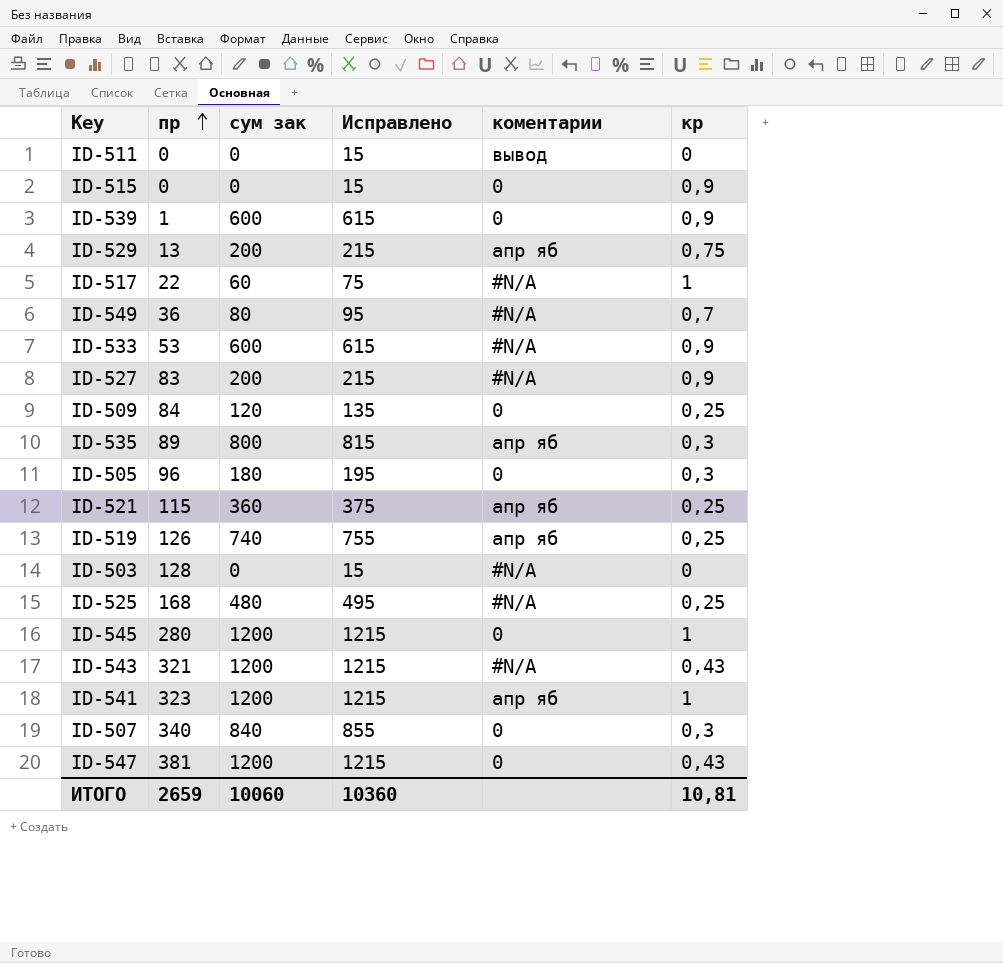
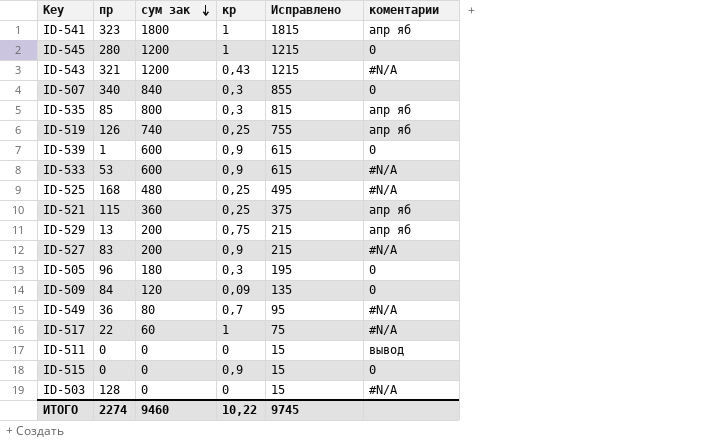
row order: пр ascending -> сум зак descending
column кр | position: 6 -> 4
row ID-547: 381 | 1200 | 1215 | 0 | 0,43 -> none
ID-541 | сум зак: 1200 -> 1800
ID-541 | Исправлено: 1215 -> 1815
ID-535 | пр: 89 -> 85
ID-509 | кр: 0,25 -> 0,09
ИТОГО | пр: 2659 -> 2274
ИТОГО | сум зак: 10060 -> 9460
ИТОГО | кр: 10,81 -> 10,22
ИТОГО | Исправлено: 10360 -> 9745

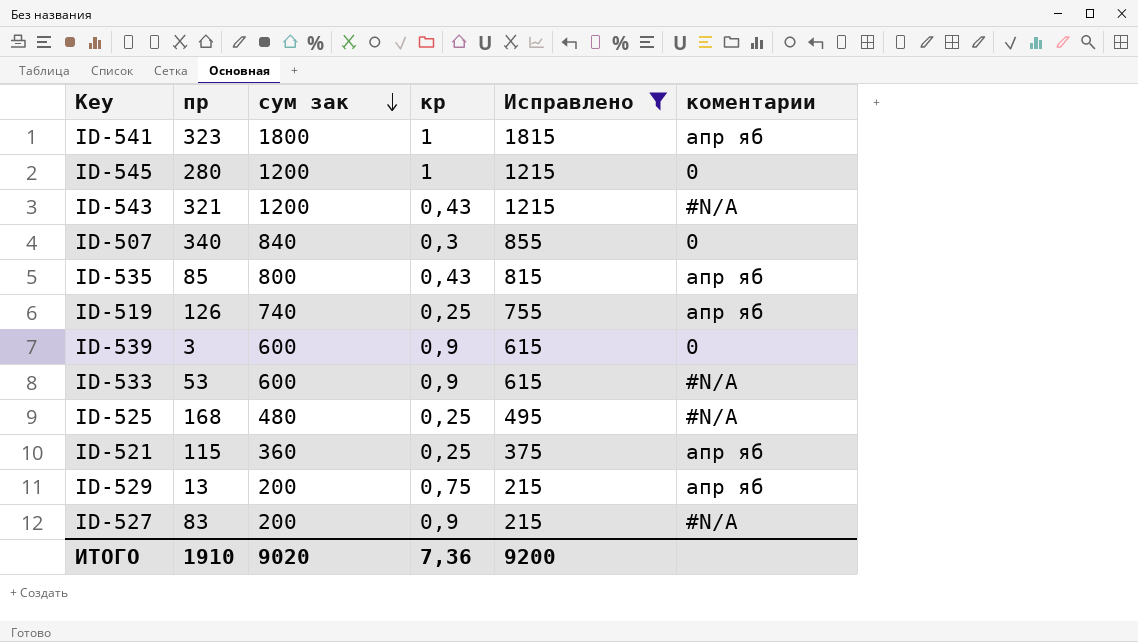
filter: none -> Исправлено >= 215
ID-535 | кр: 0,3 -> 0,43
ID-539 | пр: 1 -> 3
ИТОГО | пр: 2274 -> 1910
ИТОГО | сум зак: 9460 -> 9020
ИТОГО | кр: 10,22 -> 7,36
ИТОГО | Исправлено: 9745 -> 9200

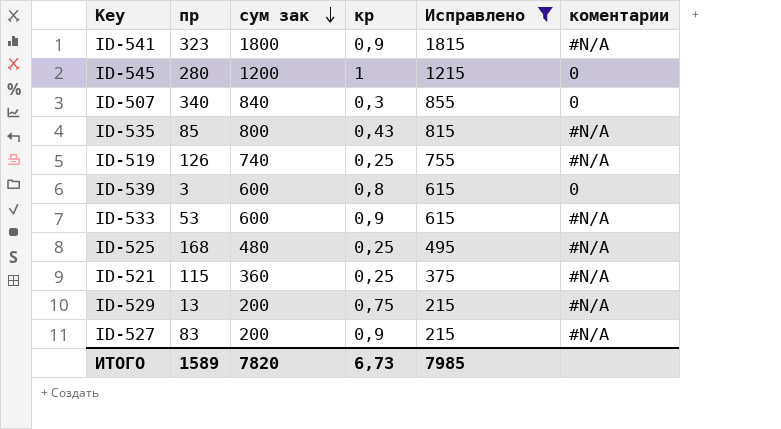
row ID-543: 321 | 1200 | 0,43 | 1215 | #N/A -> none
ID-541 | кр: 1 -> 0,9
ID-541 | коментарии: апр яб -> #N/A
ID-535 | коментарии: апр яб -> #N/A
ID-519 | коментарии: апр яб -> #N/A
ID-539 | кр: 0,9 -> 0,8
ID-521 | коментарии: апр яб -> #N/A
ID-529 | коментарии: апр яб -> #N/A
ИТОГО | пр: 1910 -> 1589
ИТОГО | сум зак: 9020 -> 7820
ИТОГО | кр: 7,36 -> 6,73
ИТОГО | Исправлено: 9200 -> 7985

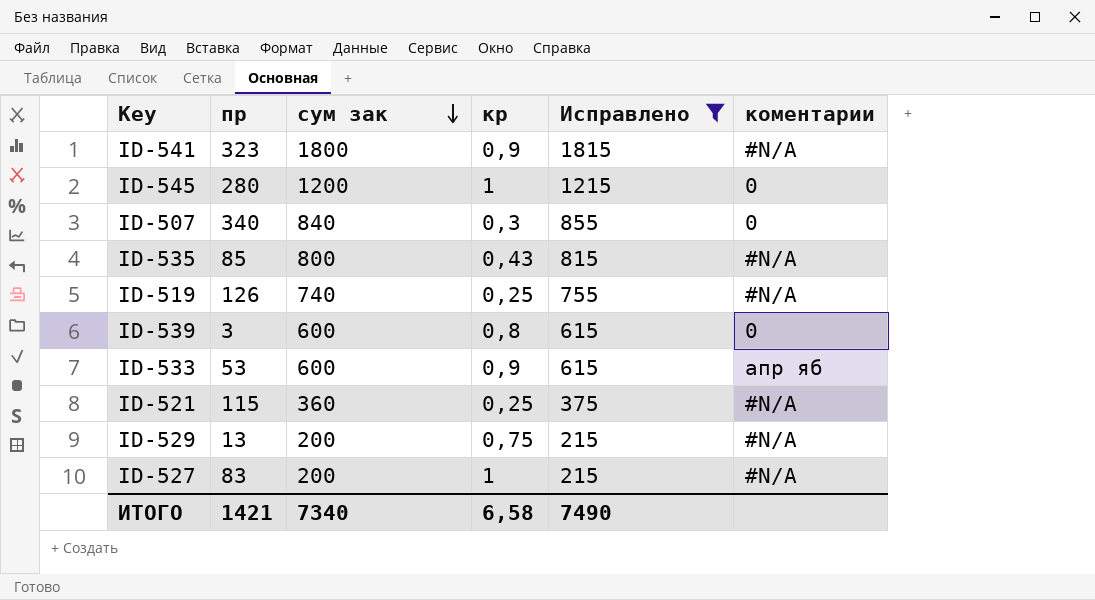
row ID-525: 168 | 480 | 0,25 | 495 | #N/A -> none
ID-533 | коментарии: #N/A -> апр яб
ID-527 | кр: 0,9 -> 1
ИТОГО | пр: 1589 -> 1421
ИТОГО | сум зак: 7820 -> 7340
ИТОГО | кр: 6,73 -> 6,58
ИТОГО | Исправлено: 7985 -> 7490

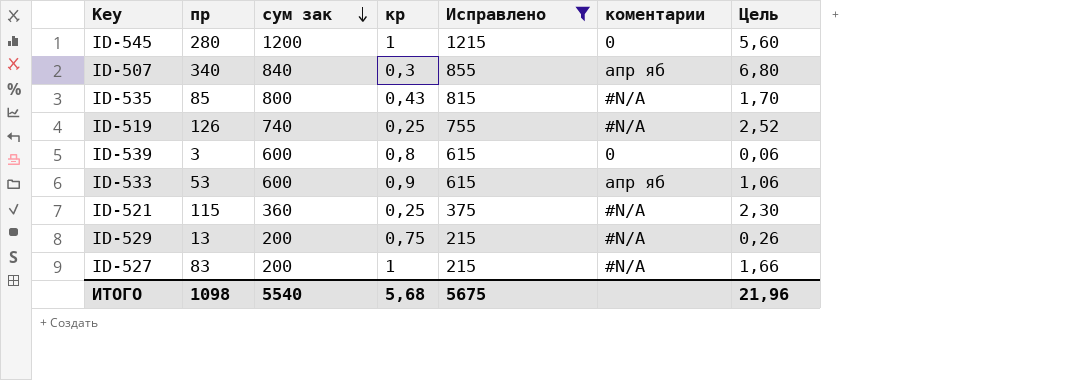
column Цель | formula: none -> [пр] * 0,02
row ID-541: 323 | 1800 | 0,9 | 1815 | #N/A -> none
ID-507 | коментарии: 0 -> апр яб
ИТОГО | пр: 1421 -> 1098
ИТОГО | сум зак: 7340 -> 5540
ИТОГО | кр: 6,58 -> 5,68
ИТОГО | Исправлено: 7490 -> 5675

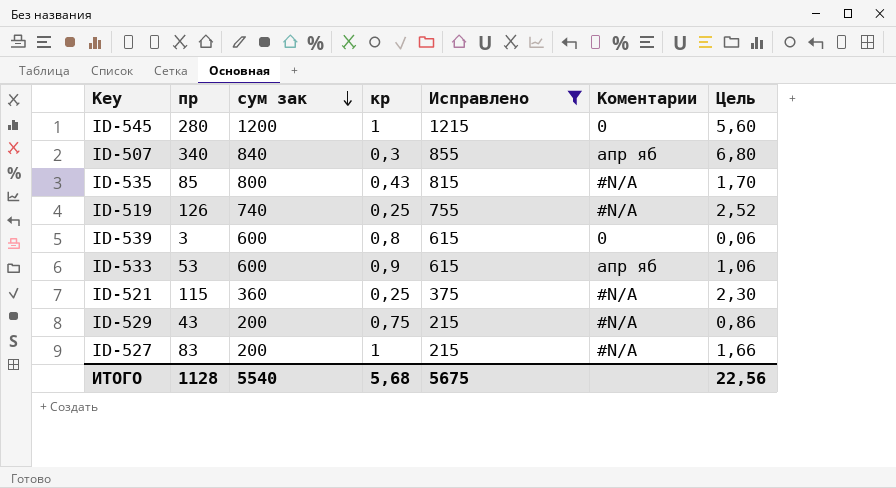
column name: коментарии -> Коментарии
ID-529 | пр: 13 -> 43
ID-529 | Цель: 0,26 -> 0,86
ИТОГО | пр: 1098 -> 1128
ИТОГО | Цель: 21,96 -> 22,56

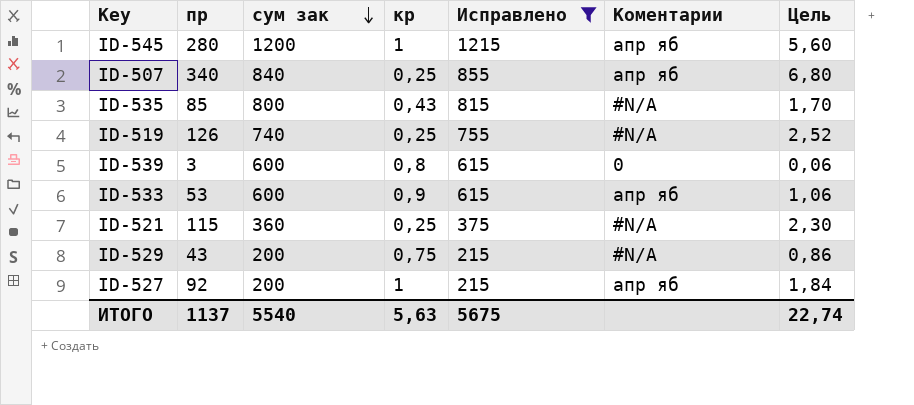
ID-545 | Коментарии: 0 -> апр яб
ID-507 | кр: 0,3 -> 0,25
ID-527 | пр: 83 -> 92
ID-527 | Коментарии: #N/A -> апр яб
ID-527 | Цель: 1,66 -> 1,84
ИТОГО | пр: 1128 -> 1137
ИТОГО | кр: 5,68 -> 5,63
ИТОГО | Цель: 22,56 -> 22,74

